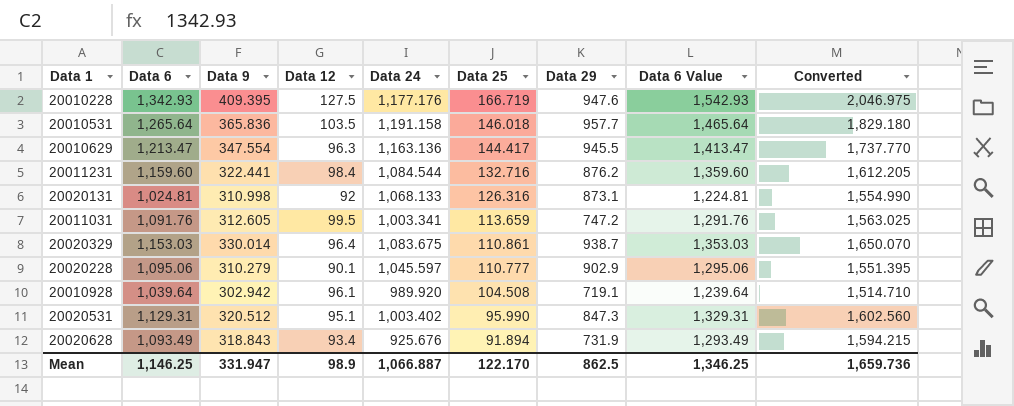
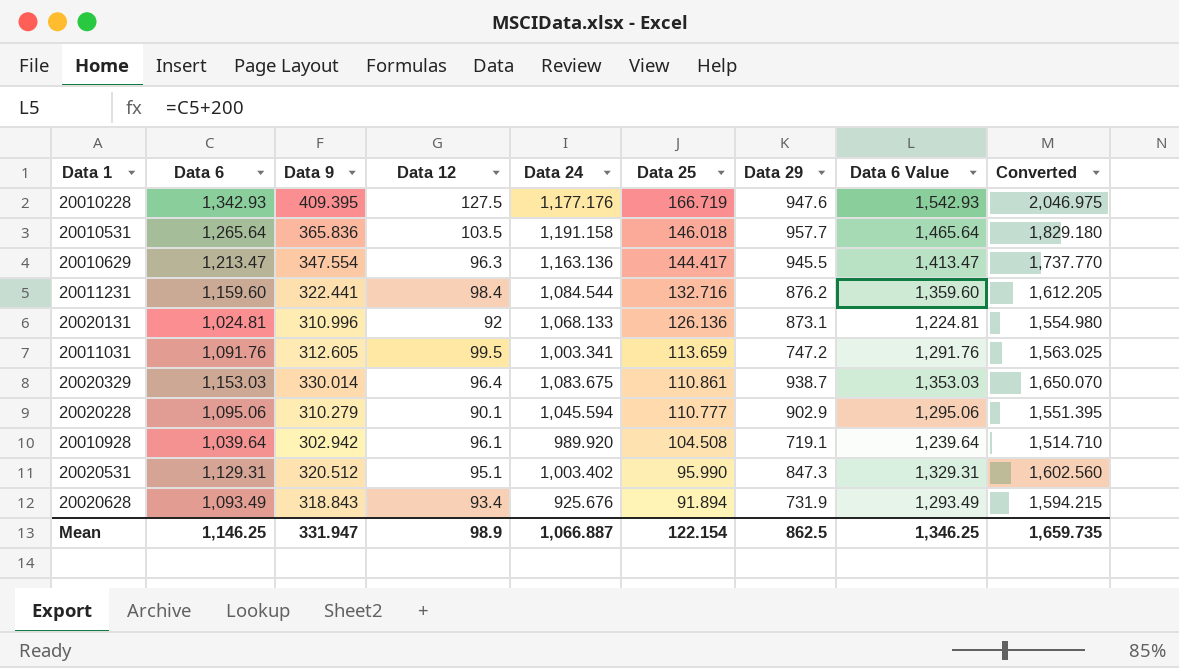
20020131 | Data 9: 310.998 -> 310.996
20020131 | Data 25: 126.316 -> 126.136
20020131 | Converted: 1,554.990 -> 1,554.980
20020228 | Data 24: 1,045.597 -> 1,045.594
Mean | Data 25: 122.170 -> 122.154
Mean | Converted: 1,659.736 -> 1,659.735

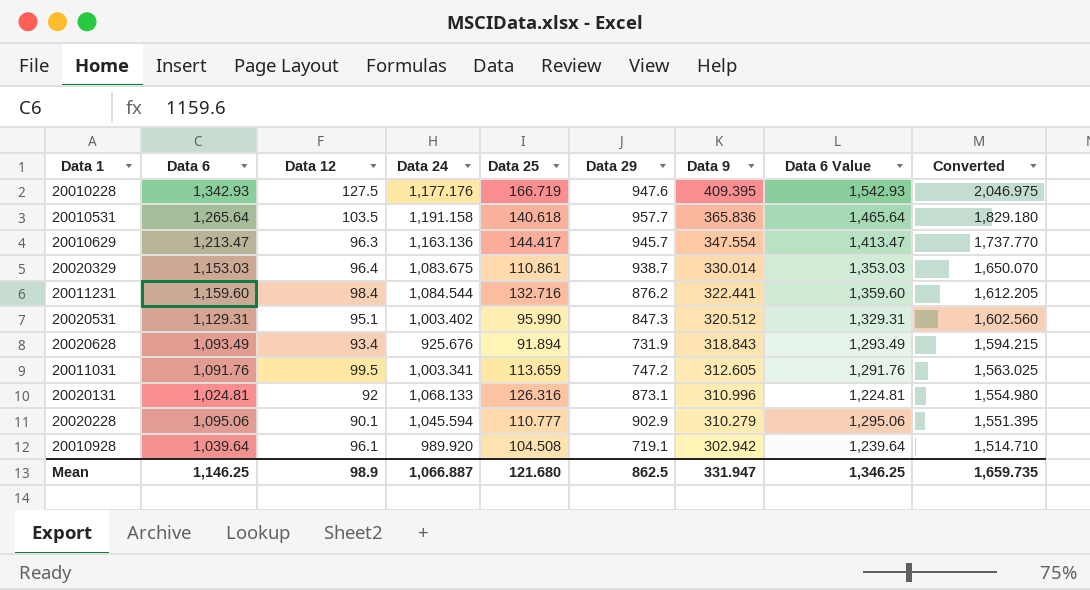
row order: Data 25 descending -> Data 9 descending
column Data 9 | position: 3 -> 7
20010531 | Data 25: 146.018 -> 140.618
20010629 | Data 29: 945.5 -> 945.7
20020131 | Data 25: 126.136 -> 126.316
Mean | Data 25: 122.154 -> 121.680

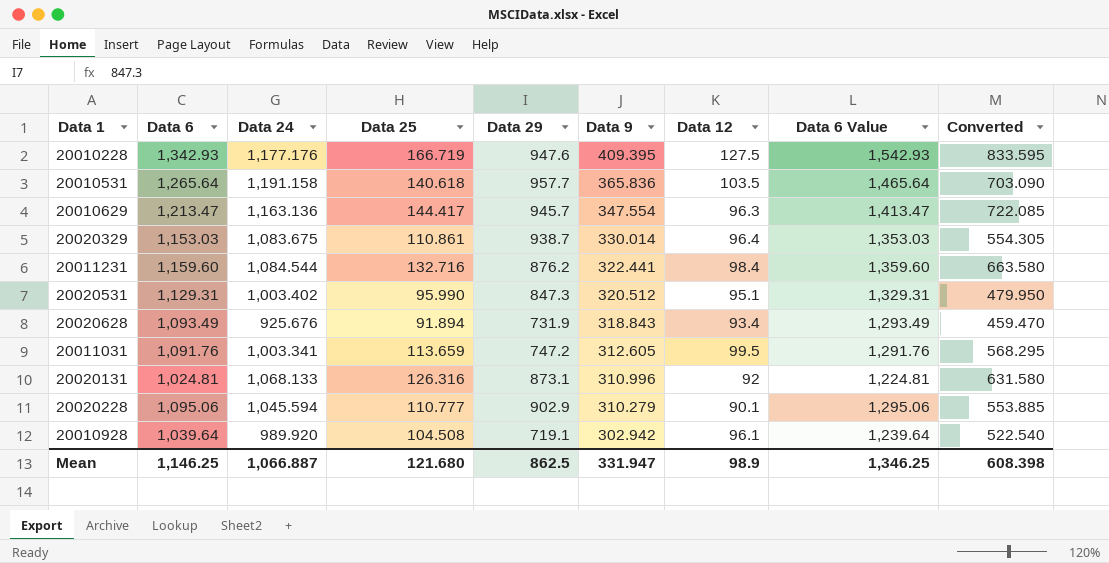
column Data 12 | position: 3 -> 7
column Converted | formula: [Data 9] * 5 -> [Data 25] * 5
Mean | Converted: 1,659.735 -> 608.398

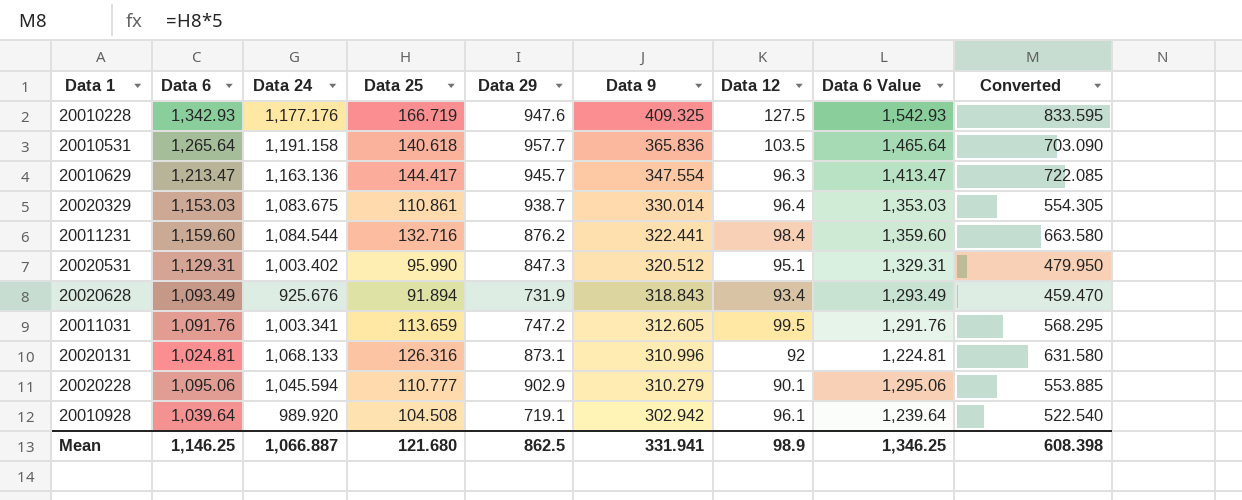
20010228 | Data 9: 409.395 -> 409.325
Mean | Data 9: 331.947 -> 331.941

